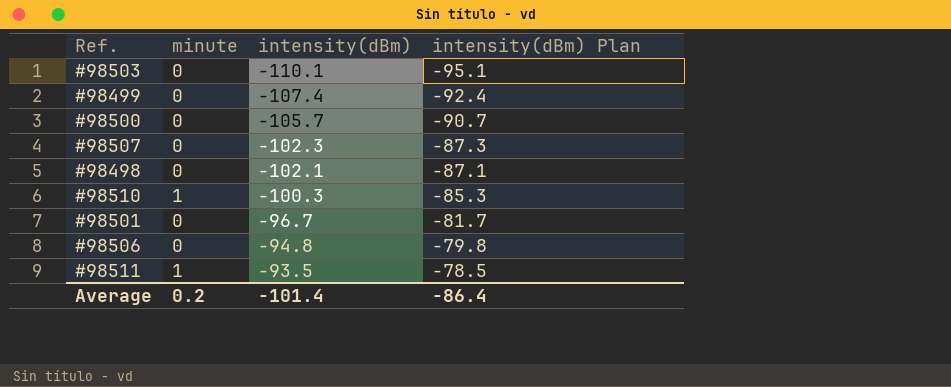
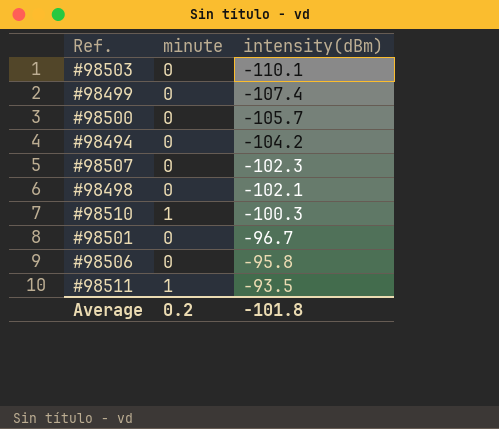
column intensity(dBm) Plan | formula: [intensity(dBm)] + 15 -> none
row #98494: none -> 0 | -104.2
#98506 | intensity(dBm): -94.8 -> -95.8
Average | intensity(dBm): -101.4 -> -101.8

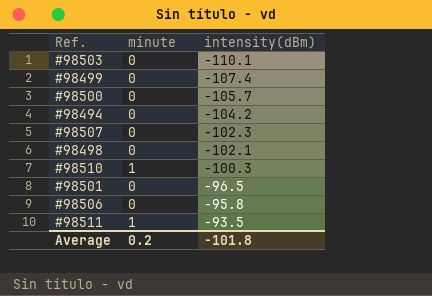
#98501 | intensity(dBm): -96.7 -> -96.5

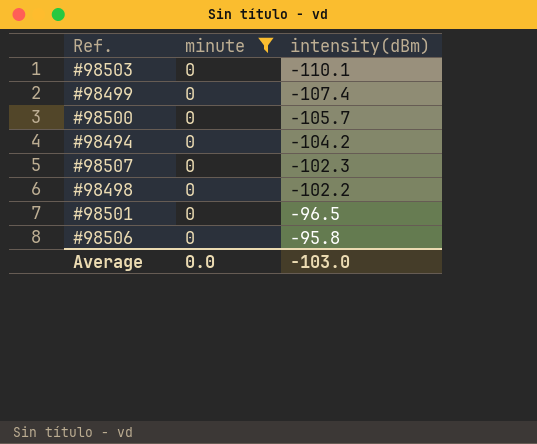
filter: none -> minute = 0
#98498 | intensity(dBm): -102.1 -> -102.2
Average | minute: 0.2 -> 0.0
Average | intensity(dBm): -101.8 -> -103.0

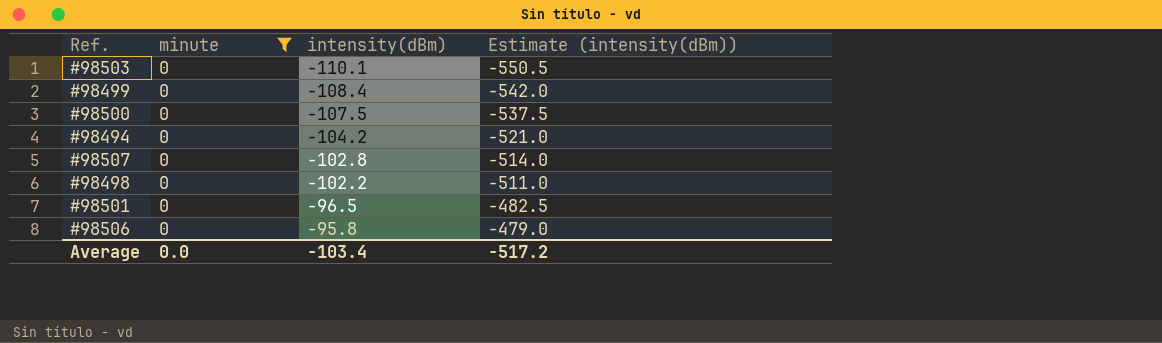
column Estimate (intensity(dBm)) | formula: none -> [intensity(dBm)] * 5
#98499 | intensity(dBm): -107.4 -> -108.4
#98500 | intensity(dBm): -105.7 -> -107.5
#98507 | intensity(dBm): -102.3 -> -102.8
Average | intensity(dBm): -103.0 -> -103.4

